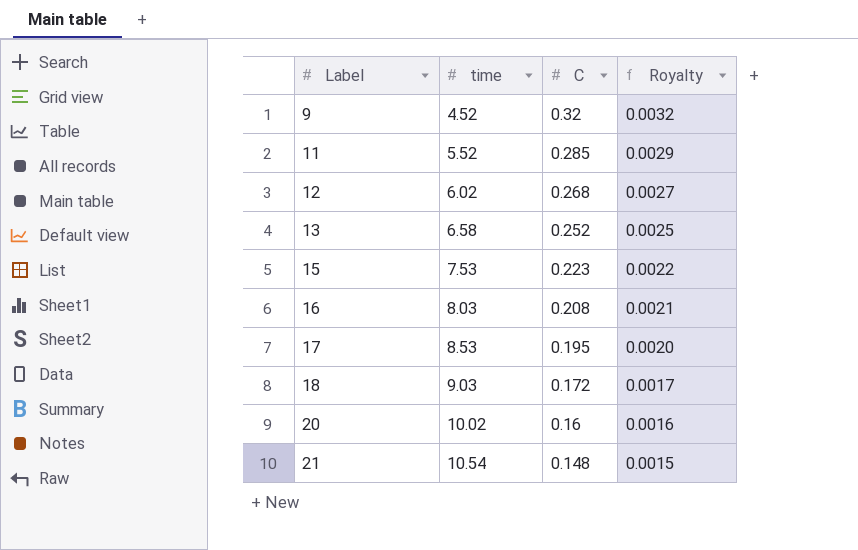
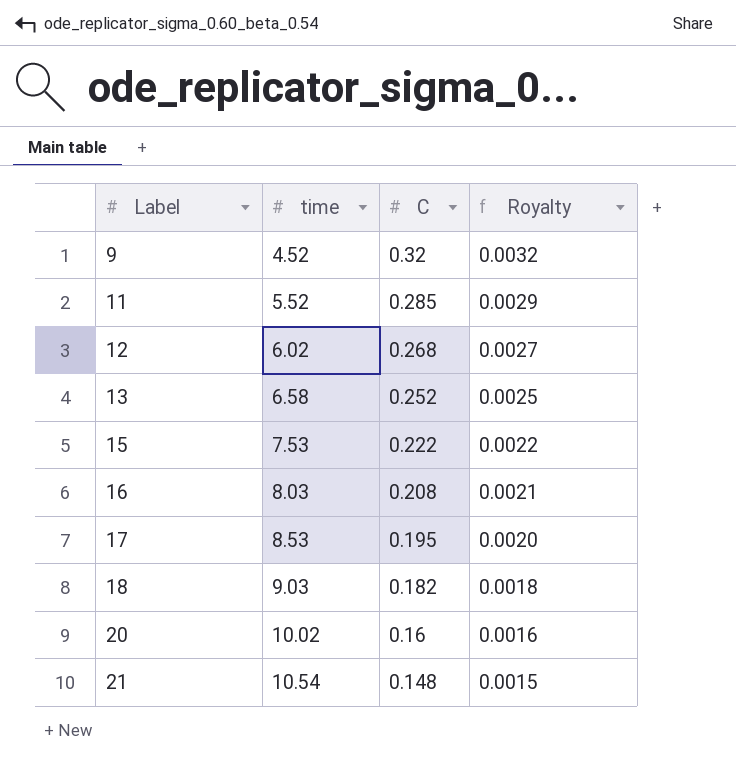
15 | C: 0.223 -> 0.222
18 | C: 0.172 -> 0.182
18 | Royalty: 0.0017 -> 0.0018

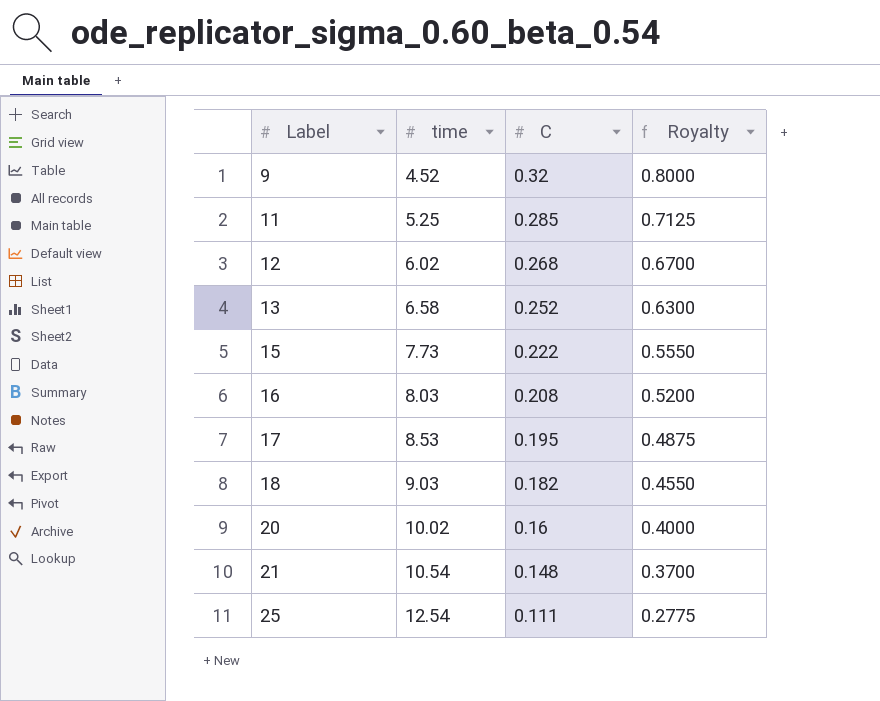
column Royalty | formula: [C] * 0.01 -> [C] * 2.5
11 | time: 5.52 -> 5.25
15 | time: 7.53 -> 7.73
row 25: none -> 12.54 | 0.111 | 0.2775

